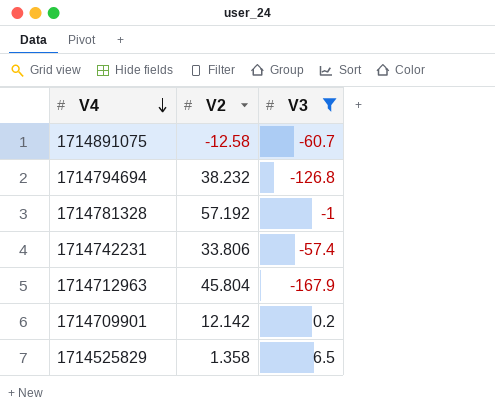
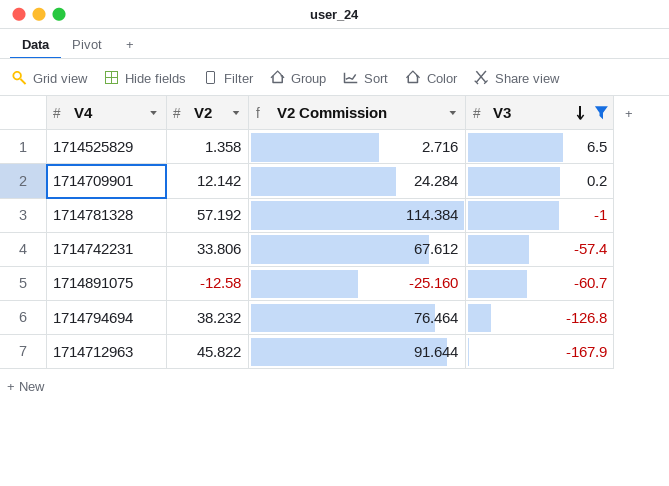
row order: V4 descending -> V3 descending
column V2 Commission | formula: none -> [V2] * 2
1714712963 | V2: 45.804 -> 45.822

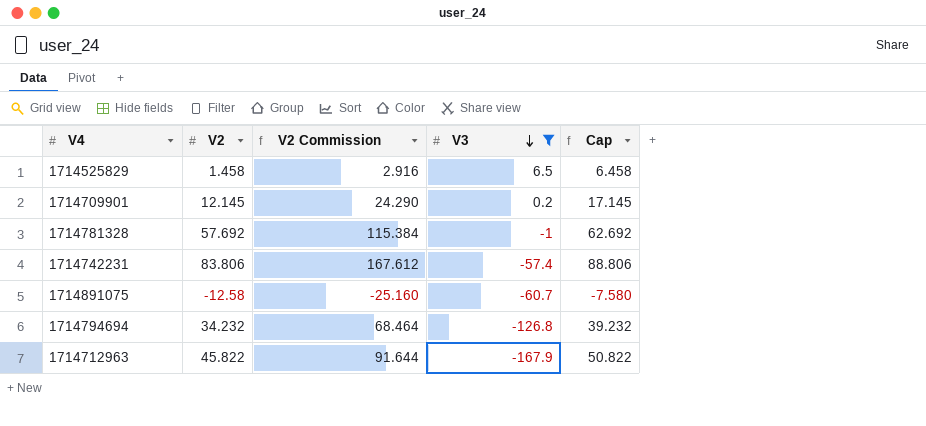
column Cap | formula: none -> [V2] + 5
1714525829 | V2: 1.358 -> 1.458
1714525829 | V2 Commission: 2.716 -> 2.916
1714709901 | V2: 12.142 -> 12.145
1714709901 | V2 Commission: 24.284 -> 24.290
1714781328 | V2: 57.192 -> 57.692
1714781328 | V2 Commission: 114.384 -> 115.384
1714742231 | V2: 33.806 -> 83.806
1714742231 | V2 Commission: 67.612 -> 167.612
1714794694 | V2: 38.232 -> 34.232
1714794694 | V2 Commission: 76.464 -> 68.464

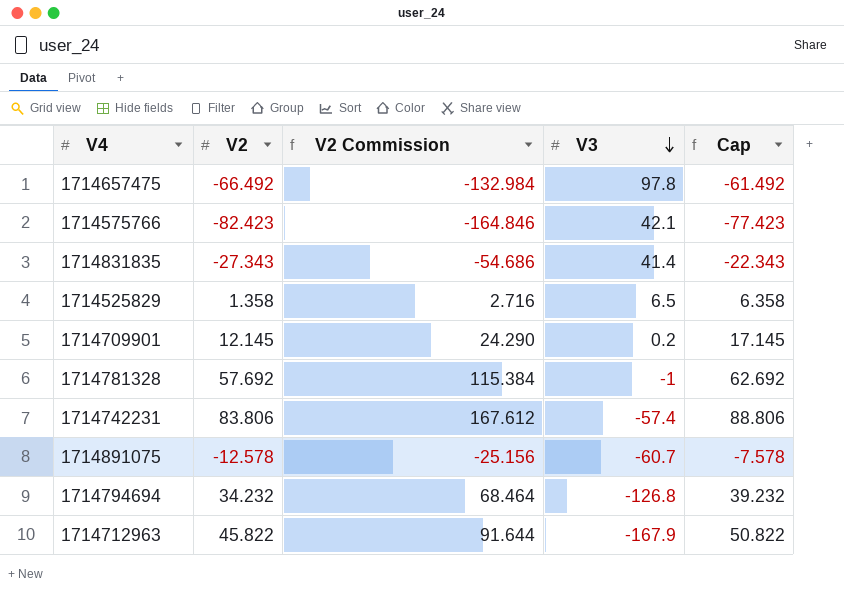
filter: V3 <= 6.5 -> none
1714525829 | V2: 1.458 -> 1.358
1714525829 | V2 Commission: 2.916 -> 2.716
1714525829 | Cap: 6.458 -> 6.358
1714891075 | V2: -12.58 -> -12.578
1714891075 | V2 Commission: -25.160 -> -25.156
1714891075 | Cap: -7.580 -> -7.578

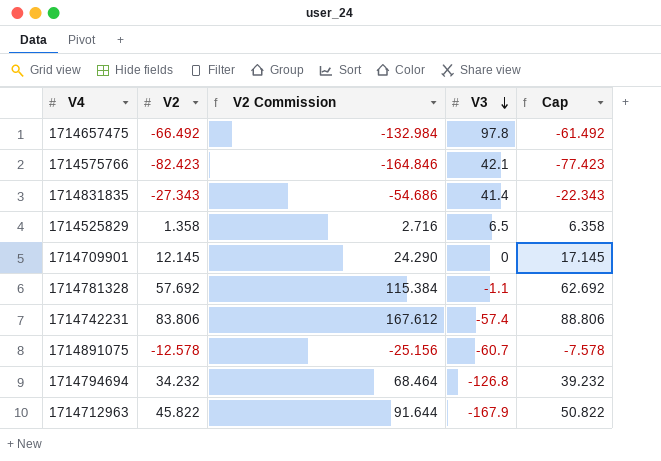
1714709901 | V3: 0.2 -> 0
1714781328 | V3: -1 -> -1.1

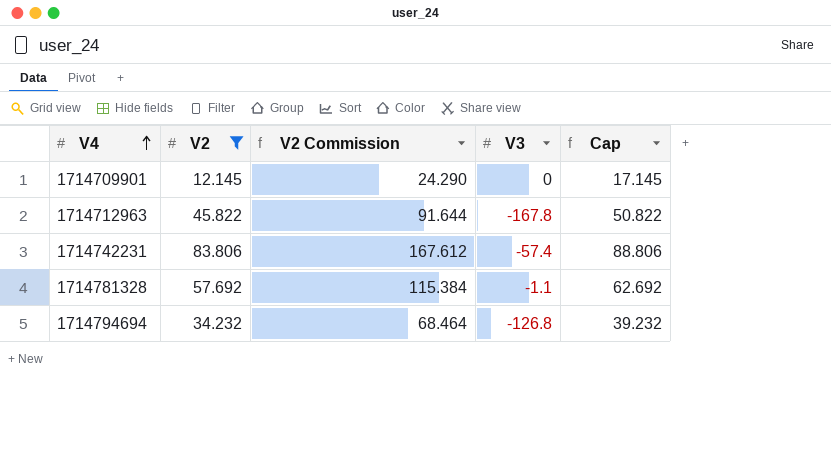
filter: none -> V2 >= 12.145
row order: V3 descending -> V4 ascending
1714712963 | V3: -167.9 -> -167.8

